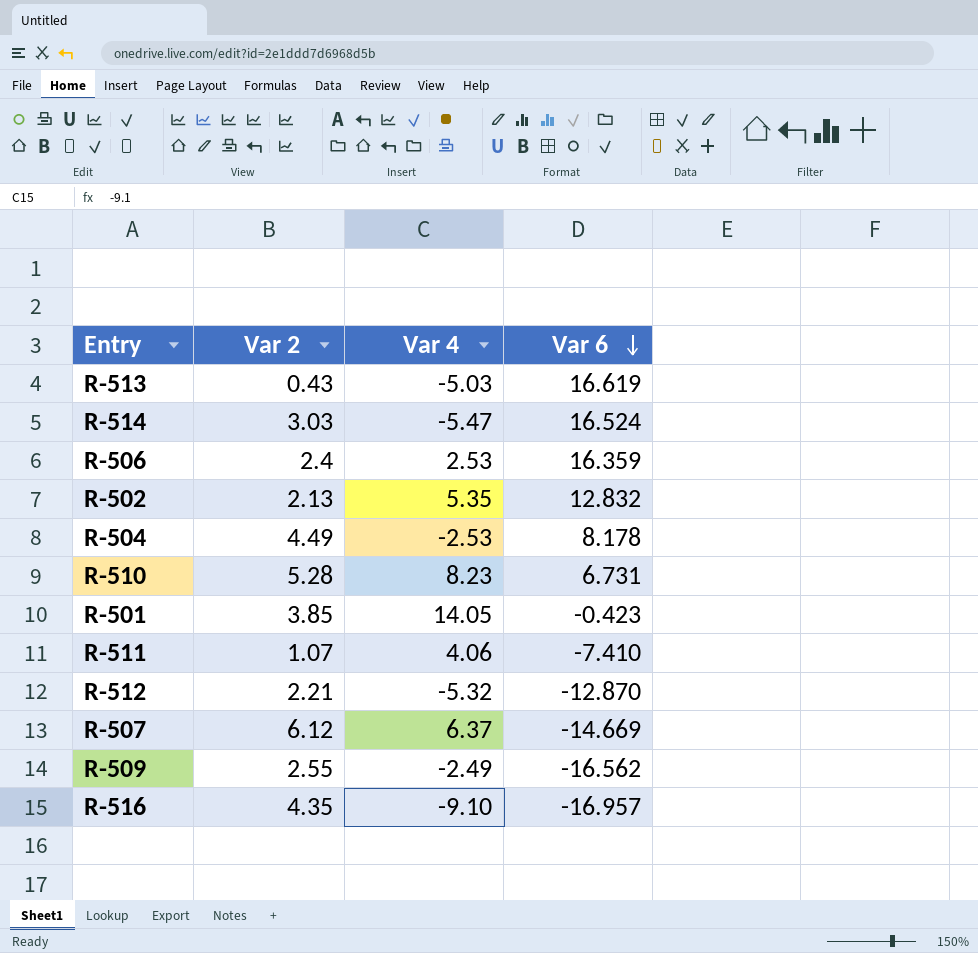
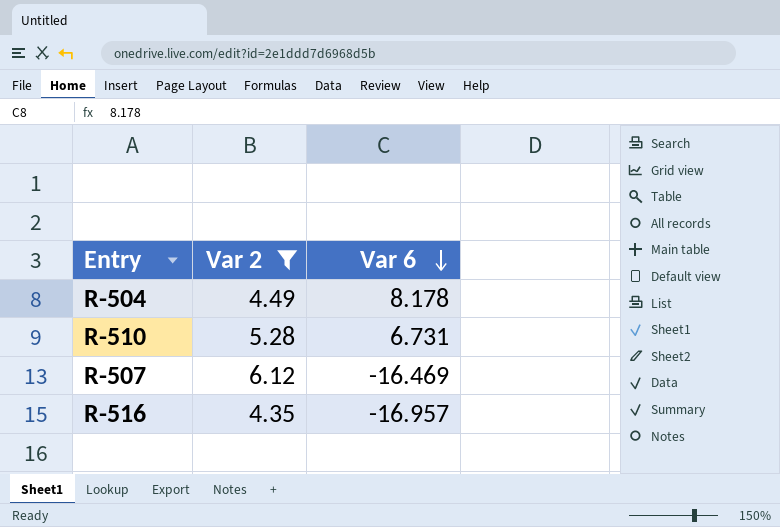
filter: none -> Var 2 >= 4.35
column Var 4 | position: 3 -> none
R-507 | Var 6: -14.669 -> -16.469

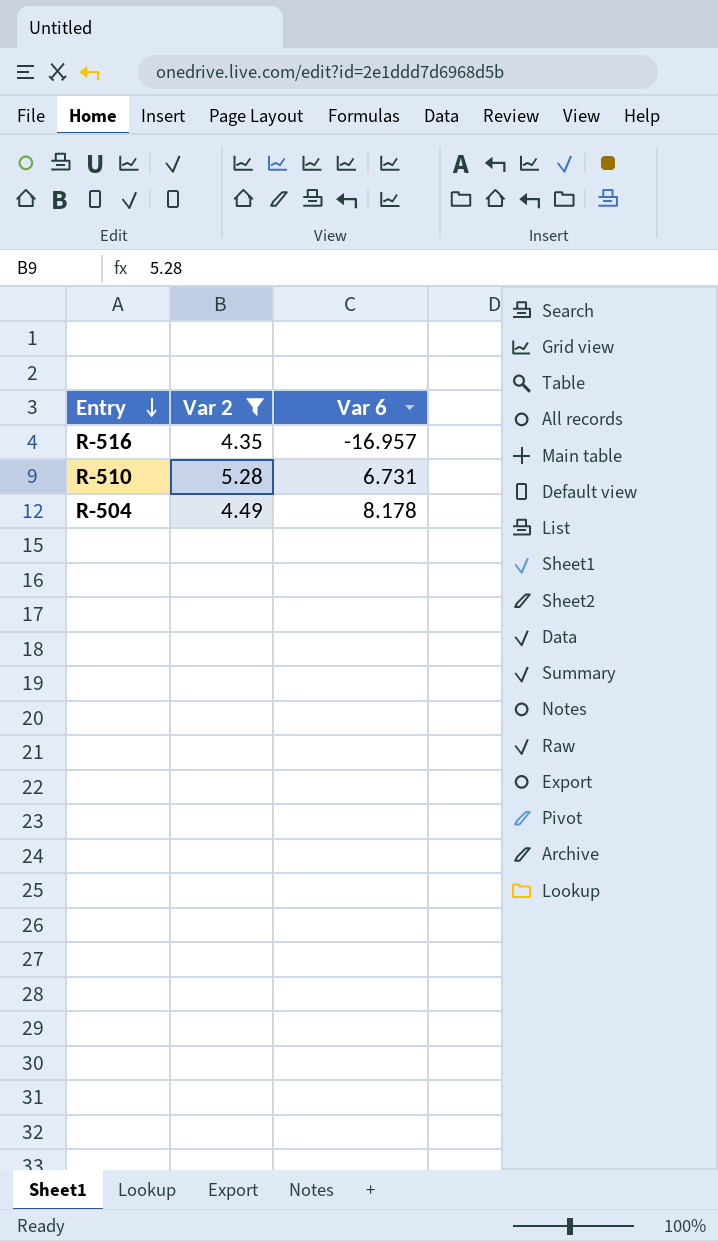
row order: Var 6 descending -> Entry descending
row R-507: 6.12 | -16.469 -> none

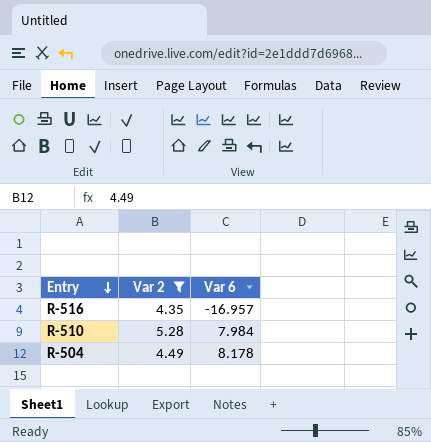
R-510 | Var 6: 6.731 -> 7.984

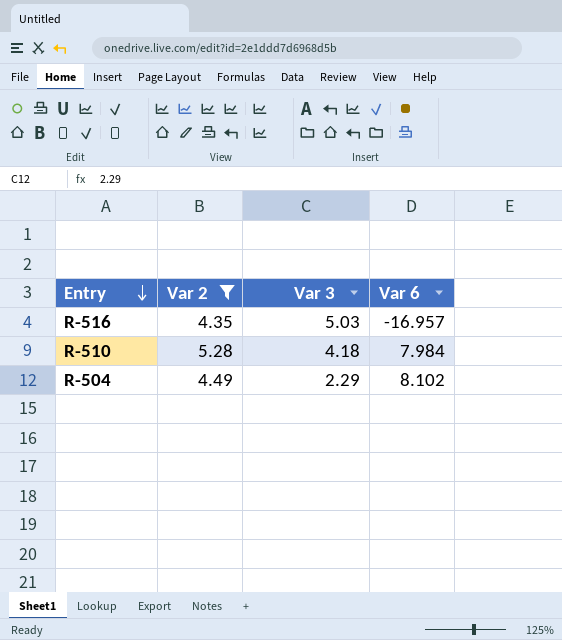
column Var 3 | position: none -> 3
R-504 | Var 6: 8.178 -> 8.102

